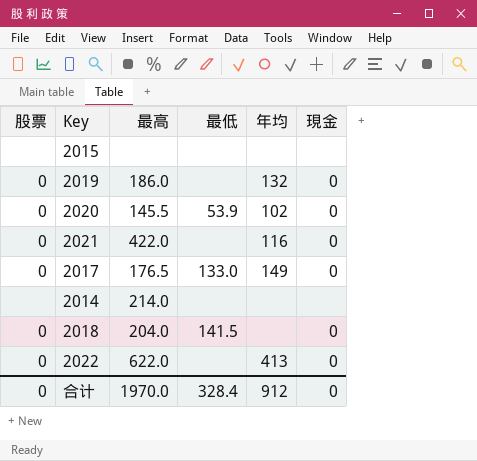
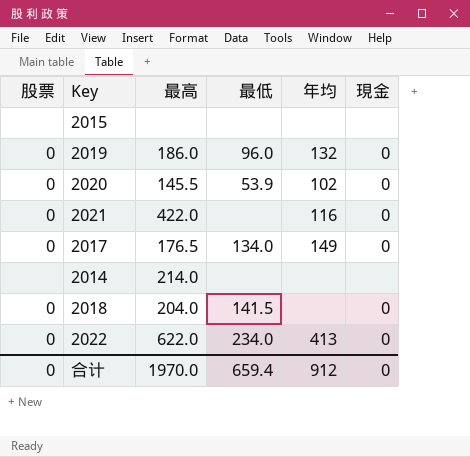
2019 | 最低: none -> 96.0
2017 | 最低: 133.0 -> 134.0
2022 | 最低: none -> 234.0
合计 | 最低: 328.4 -> 659.4

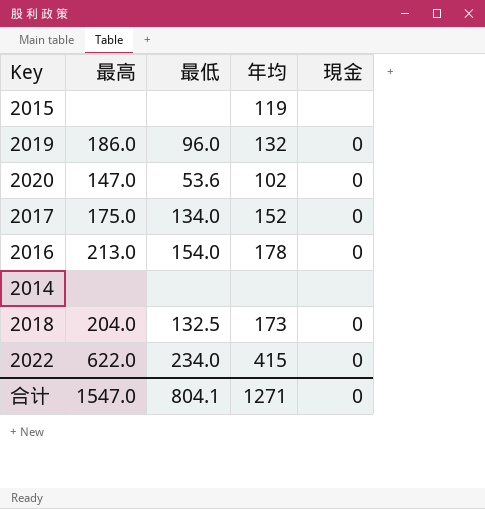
column 股票 | position: 1 -> none
row 2021: 0 | 422.0 | none | 116 | 0 -> none
2015 | 年均: none -> 119
2020 | 最高: 145.5 -> 147.0
2020 | 最低: 53.9 -> 53.6
2017 | 最高: 176.5 -> 175.0
2017 | 年均: 149 -> 152
row 2016: none -> 213.0 | 154.0 | 178 | 0
2014 | 最高: 214.0 -> none
2018 | 最低: 141.5 -> 132.5
2018 | 年均: none -> 173
2022 | 年均: 413 -> 415
合计 | 最高: 1970.0 -> 1547.0
合计 | 最低: 659.4 -> 804.1
合计 | 年均: 912 -> 1271

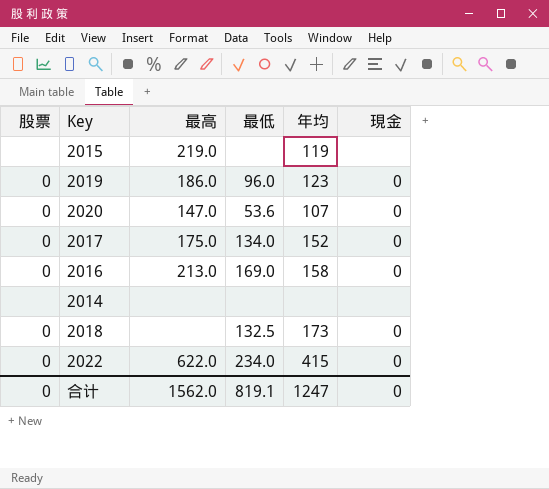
column 股票 | position: none -> 1
2015 | 最高: none -> 219.0
2019 | 年均: 132 -> 123
2020 | 年均: 102 -> 107
2016 | 最低: 154.0 -> 169.0
2016 | 年均: 178 -> 158
2018 | 最高: 204.0 -> none
合计 | 最高: 1547.0 -> 1562.0
合计 | 最低: 804.1 -> 819.1
合计 | 年均: 1271 -> 1247

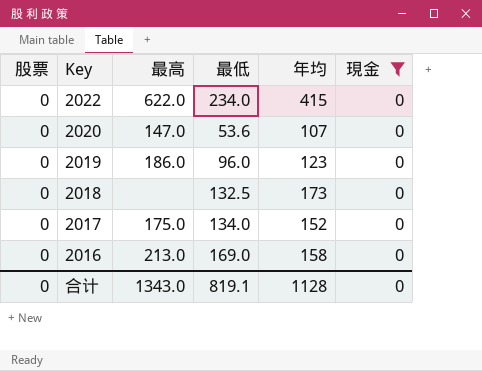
filter: none -> 現金 = 0
row order: none -> Key descending
合计 | 最高: 1562.0 -> 1343.0
合计 | 年均: 1247 -> 1128

